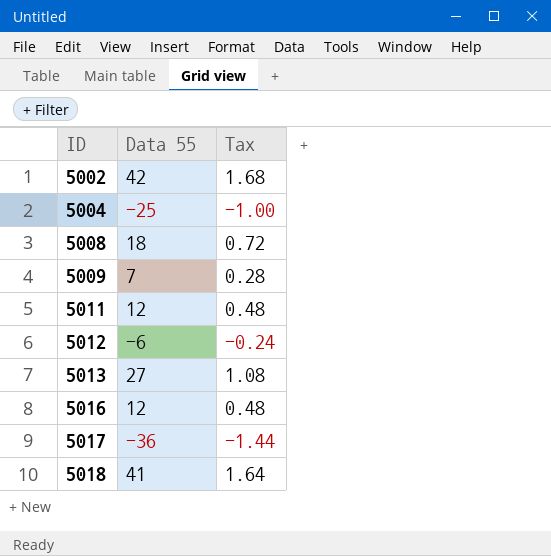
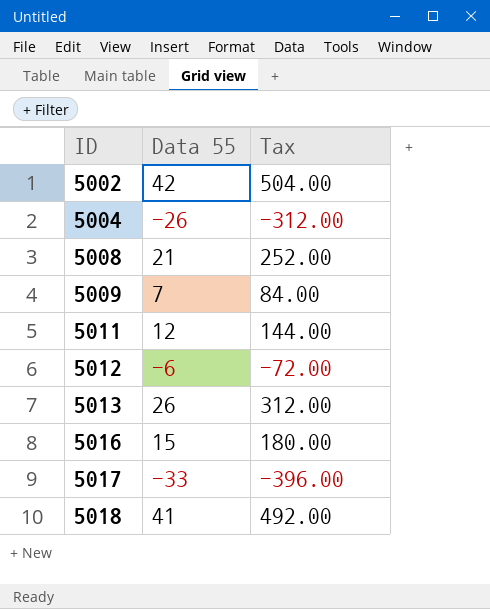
column Tax | formula: [Data 55] * 0.04 -> [Data 55] * 12
5004 | Data 55: -25 -> -26
5008 | Data 55: 18 -> 21
5013 | Data 55: 27 -> 26
5016 | Data 55: 12 -> 15
5017 | Data 55: -36 -> -33

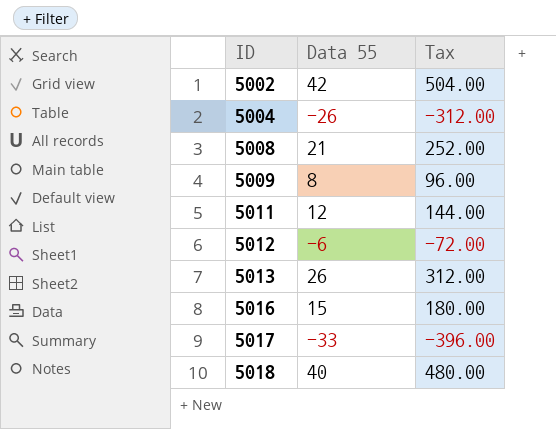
5009 | Data 55: 7 -> 8
5009 | Tax: 84.00 -> 96.00
5018 | Data 55: 41 -> 40
5018 | Tax: 492.00 -> 480.00

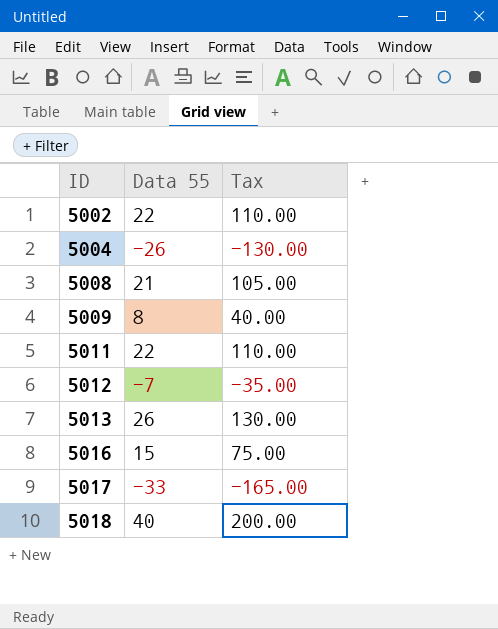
column Tax | formula: [Data 55] * 12 -> [Data 55] * 5
5002 | Data 55: 42 -> 22
5011 | Data 55: 12 -> 22
5012 | Data 55: -6 -> -7

